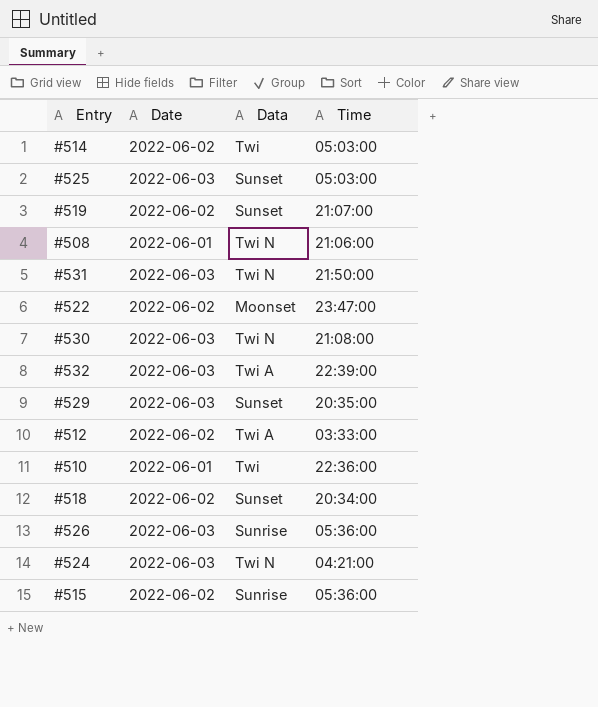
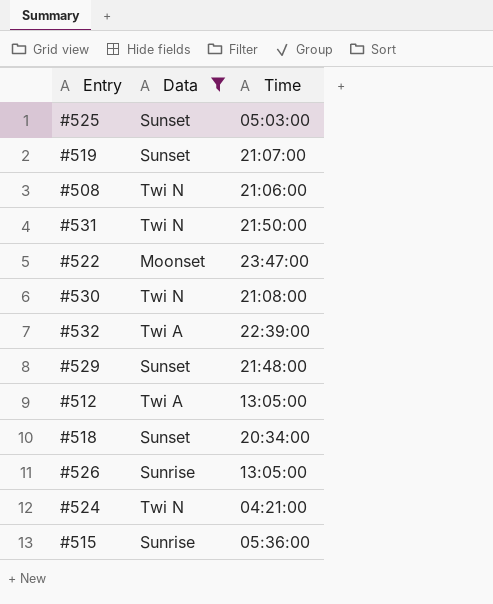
filter: none -> Data != Twi
column Date | position: 2 -> none
#529 | Time: 20:35:00 -> 21:48:00
#512 | Time: 03:33:00 -> 13:05:00
#526 | Time: 05:36:00 -> 13:05:00

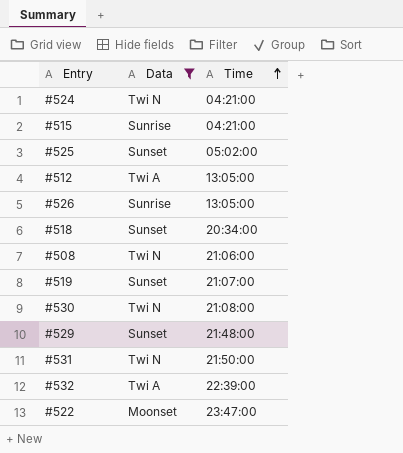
row order: none -> Time ascending
#515 | Time: 05:36:00 -> 04:21:00
#525 | Time: 05:03:00 -> 05:02:00

